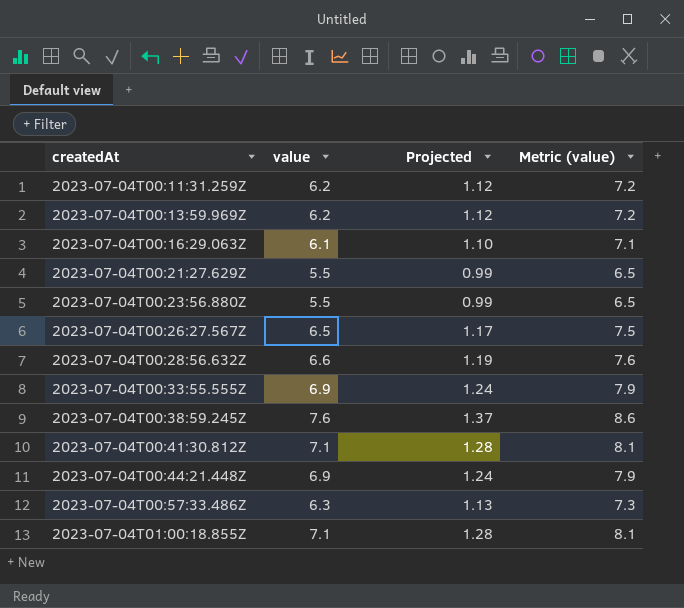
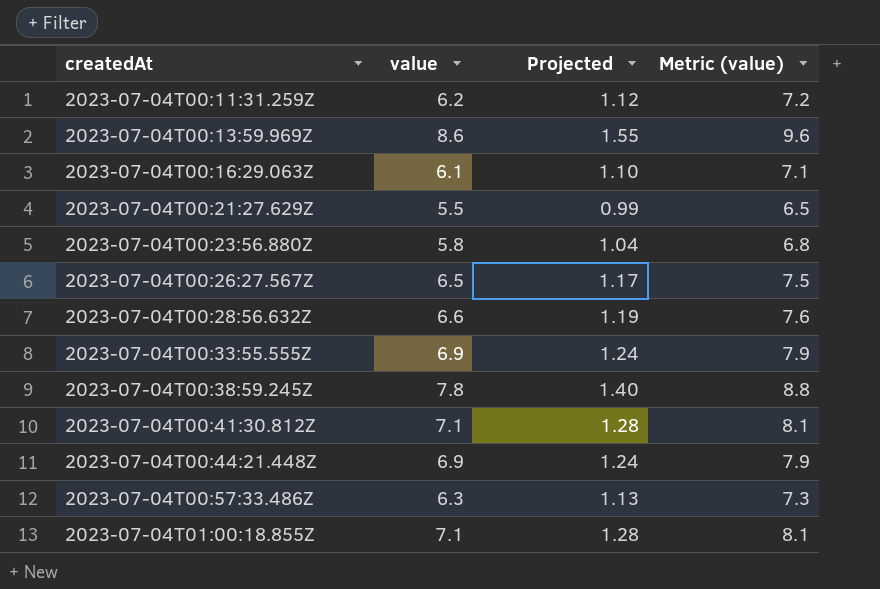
2023-07-04T00:13:59.969Z | value: 6.2 -> 8.6
2023-07-04T00:13:59.969Z | Projected: 1.12 -> 1.55
2023-07-04T00:13:59.969Z | Metric (value): 7.2 -> 9.6
2023-07-04T00:23:56.880Z | value: 5.5 -> 5.8
2023-07-04T00:23:56.880Z | Projected: 0.99 -> 1.04
2023-07-04T00:23:56.880Z | Metric (value): 6.5 -> 6.8
2023-07-04T00:38:59.245Z | value: 7.6 -> 7.8
2023-07-04T00:38:59.245Z | Projected: 1.37 -> 1.40
2023-07-04T00:38:59.245Z | Metric (value): 8.6 -> 8.8

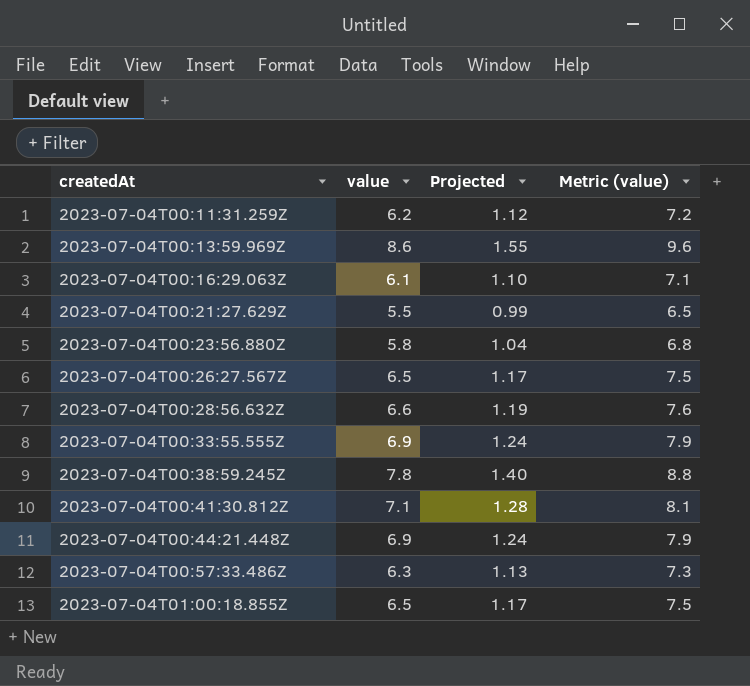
2023-07-04T01:00:18.855Z | value: 7.1 -> 6.5
2023-07-04T01:00:18.855Z | Projected: 1.28 -> 1.17
2023-07-04T01:00:18.855Z | Metric (value): 8.1 -> 7.5

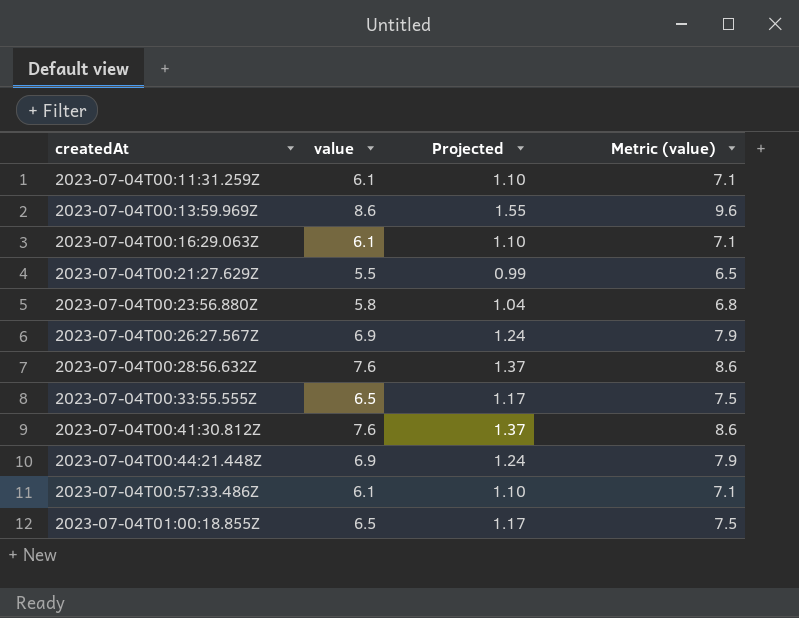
row 2023-07-04T00:38:59.245Z: 7.8 | 1.40 | 8.8 -> none
2023-07-04T00:11:31.259Z | value: 6.2 -> 6.1
2023-07-04T00:11:31.259Z | Projected: 1.12 -> 1.10
2023-07-04T00:11:31.259Z | Metric (value): 7.2 -> 7.1
2023-07-04T00:26:27.567Z | value: 6.5 -> 6.9
2023-07-04T00:26:27.567Z | Projected: 1.17 -> 1.24
2023-07-04T00:26:27.567Z | Metric (value): 7.5 -> 7.9
2023-07-04T00:28:56.632Z | value: 6.6 -> 7.6
2023-07-04T00:28:56.632Z | Projected: 1.19 -> 1.37
2023-07-04T00:28:56.632Z | Metric (value): 7.6 -> 8.6
2023-07-04T00:33:55.555Z | value: 6.9 -> 6.5
2023-07-04T00:33:55.555Z | Projected: 1.24 -> 1.17
2023-07-04T00:33:55.555Z | Metric (value): 7.9 -> 7.5
2023-07-04T00:41:30.812Z | value: 7.1 -> 7.6
2023-07-04T00:41:30.812Z | Projected: 1.28 -> 1.37
2023-07-04T00:41:30.812Z | Metric (value): 8.1 -> 8.6
2023-07-04T00:57:33.486Z | value: 6.3 -> 6.1
2023-07-04T00:57:33.486Z | Projected: 1.13 -> 1.10
2023-07-04T00:57:33.486Z | Metric (value): 7.3 -> 7.1

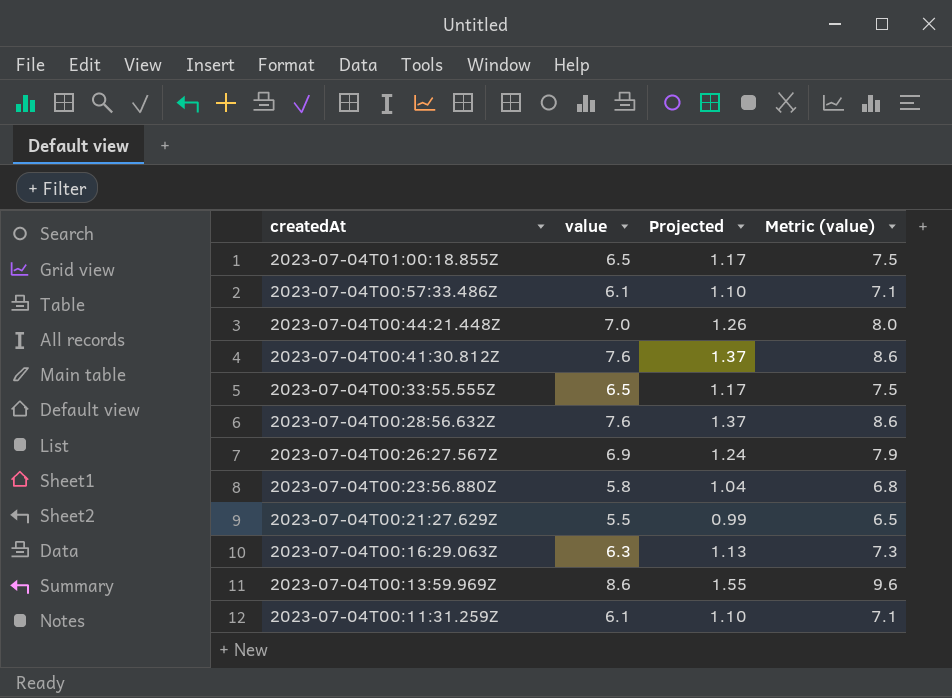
row order: createdAt ascending -> createdAt descending
2023-07-04T00:44:21.448Z | value: 6.9 -> 7.0
2023-07-04T00:44:21.448Z | Projected: 1.24 -> 1.26
2023-07-04T00:44:21.448Z | Metric (value): 7.9 -> 8.0
2023-07-04T00:16:29.063Z | value: 6.1 -> 6.3
2023-07-04T00:16:29.063Z | Projected: 1.10 -> 1.13
2023-07-04T00:16:29.063Z | Metric (value): 7.1 -> 7.3

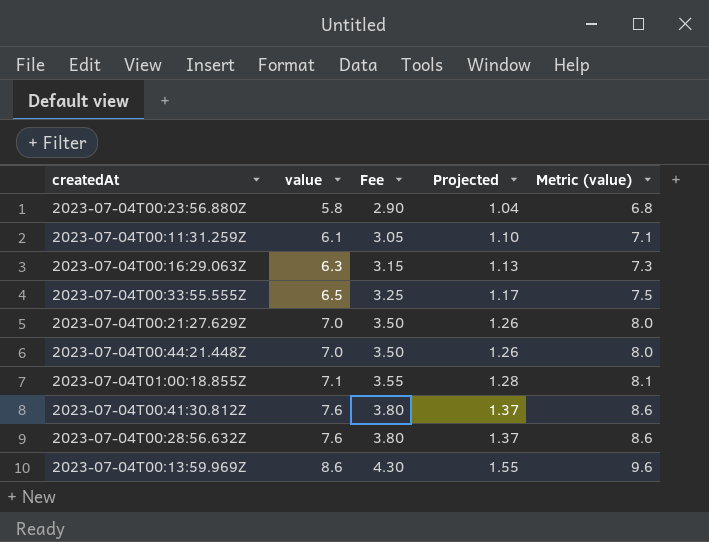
row order: createdAt descending -> value ascending
column Fee | formula: none -> [value] * 0.5
row 2023-07-04T00:57:33.486Z: 6.1 | 1.10 | 7.1 -> none
row 2023-07-04T00:26:27.567Z: 6.9 | 1.24 | 7.9 -> none
2023-07-04T00:21:27.629Z | value: 5.5 -> 7.0
2023-07-04T00:21:27.629Z | Projected: 0.99 -> 1.26
2023-07-04T00:21:27.629Z | Metric (value): 6.5 -> 8.0
2023-07-04T01:00:18.855Z | value: 6.5 -> 7.1
2023-07-04T01:00:18.855Z | Projected: 1.17 -> 1.28
2023-07-04T01:00:18.855Z | Metric (value): 7.5 -> 8.1

